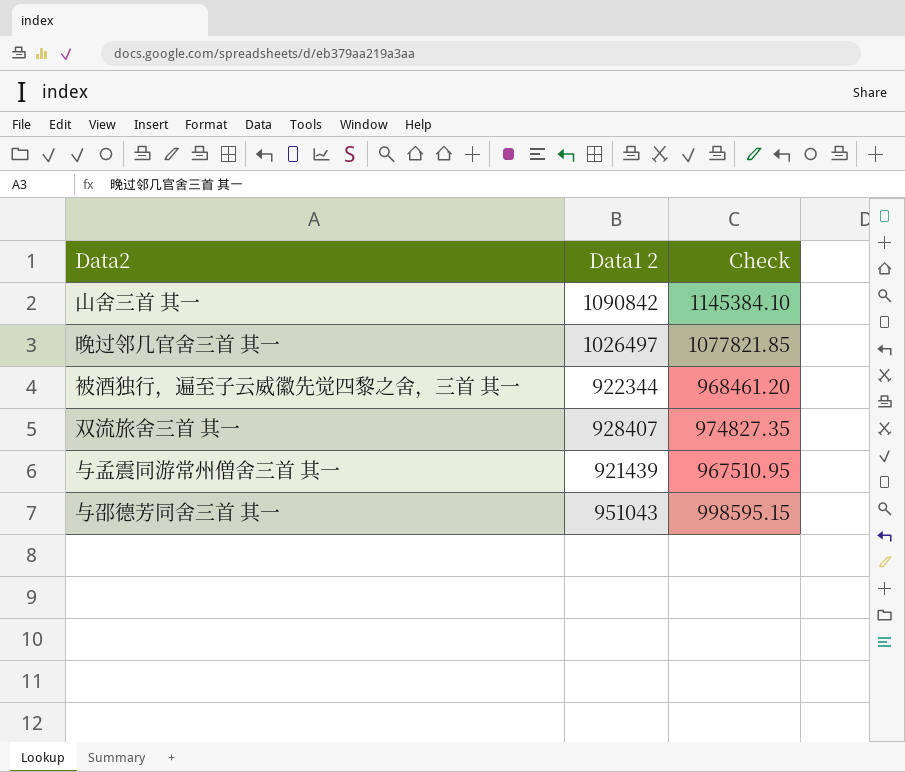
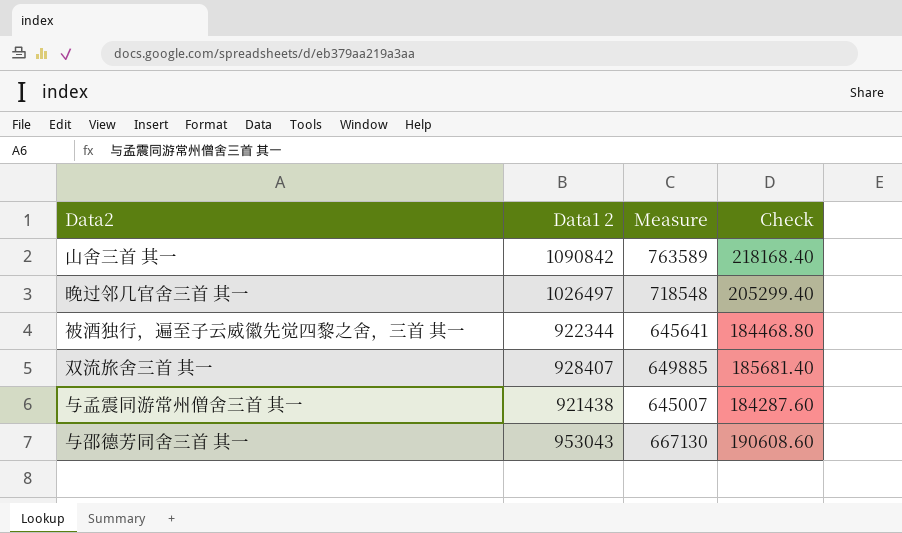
column Measure | formula: none -> [Data1 2] * 0.7
column Check | formula: [Data1 2] * 1.05 -> [Data1 2] * 0.2
与孟震同游常州僧舍三首 其一 | Data1 2: 921439 -> 921438
与邵德芳同舍三首 其一 | Data1 2: 951043 -> 953043

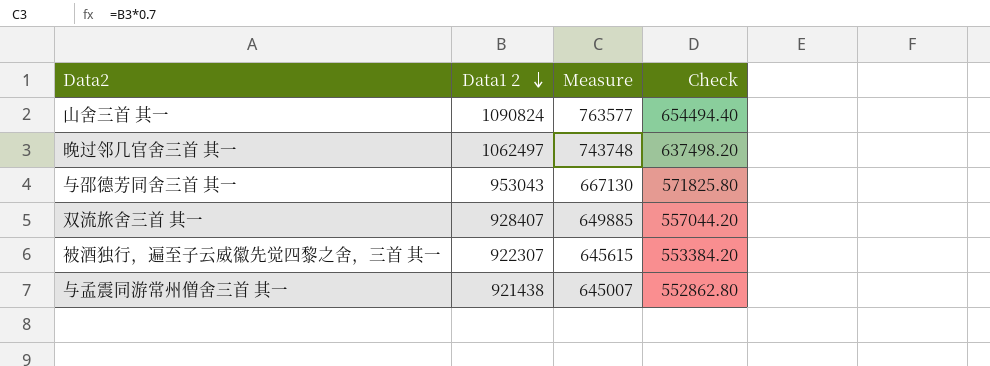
row order: none -> Data1 2 descending
column Check | formula: [Data1 2] * 0.2 -> [Data1 2] * 0.6
山舍三首 其一 | Data1 2: 1090842 -> 1090824
山舍三首 其一 | Measure: 763589 -> 763577
晚过邻几官舍三首 其一 | Data1 2: 1026497 -> 1062497
晚过邻几官舍三首 其一 | Measure: 718548 -> 743748
被酒独行，遍至子云威徽先觉四黎之舍，三首 其一 | Data1 2: 922344 -> 922307
被酒独行，遍至子云威徽先觉四黎之舍，三首 其一 | Measure: 645641 -> 645615

